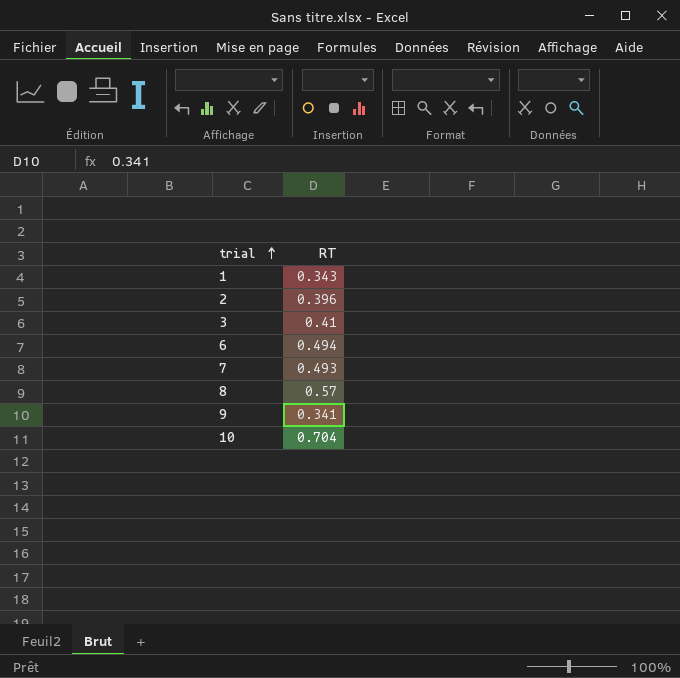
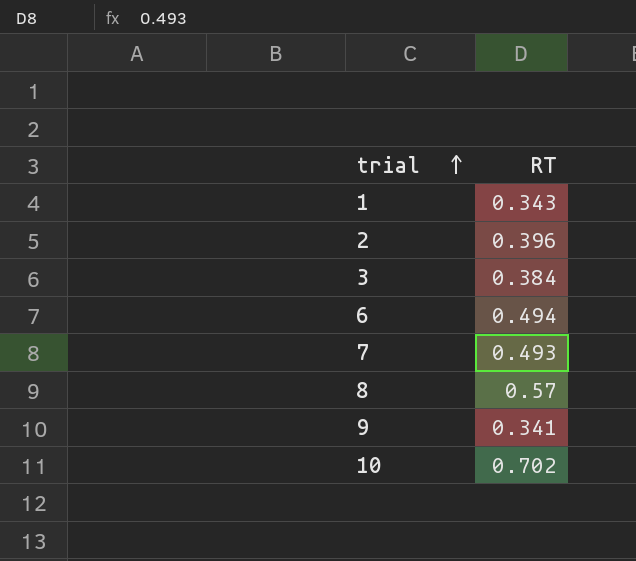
3 | RT: 0.41 -> 0.384
10 | RT: 0.704 -> 0.702

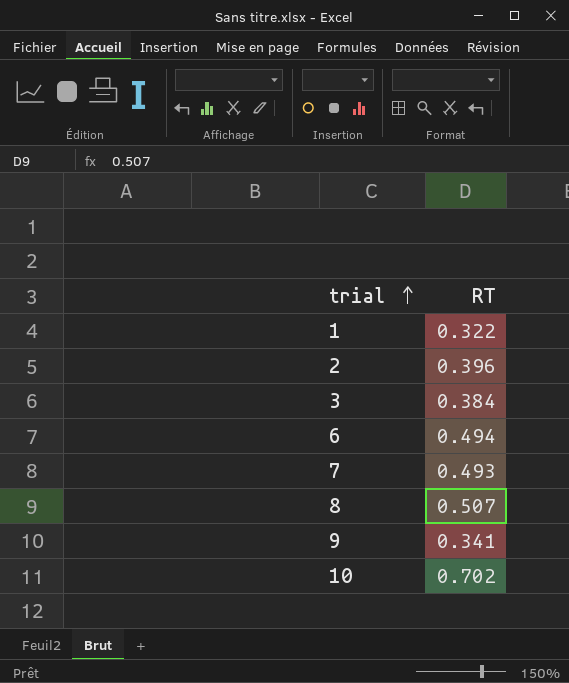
1 | RT: 0.343 -> 0.322
8 | RT: 0.57 -> 0.507

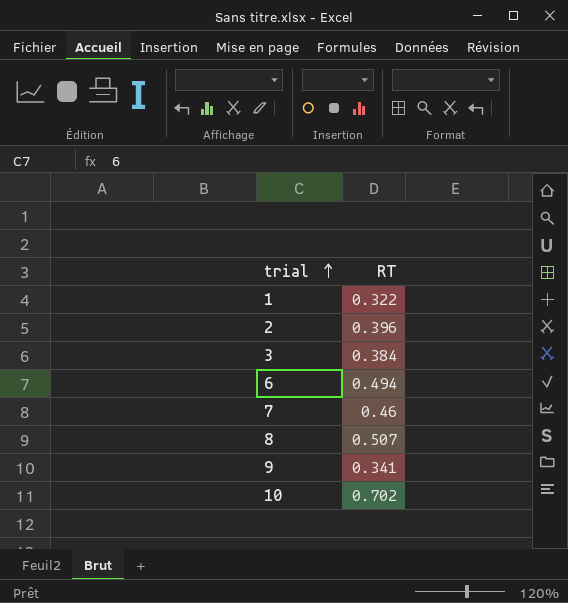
7 | RT: 0.493 -> 0.46

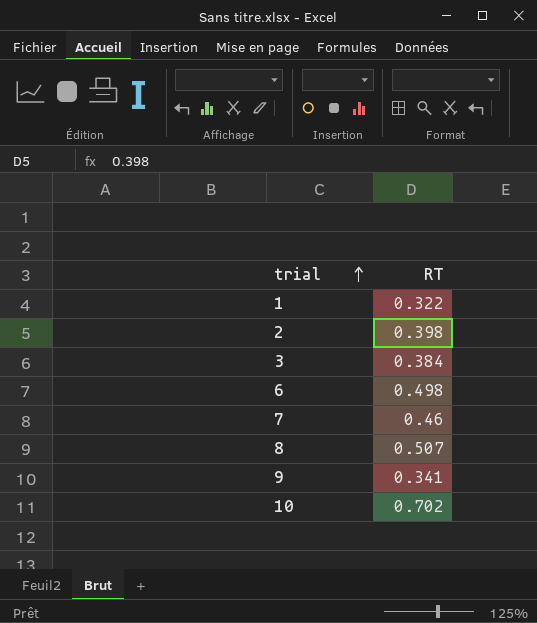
2 | RT: 0.396 -> 0.398
6 | RT: 0.494 -> 0.498

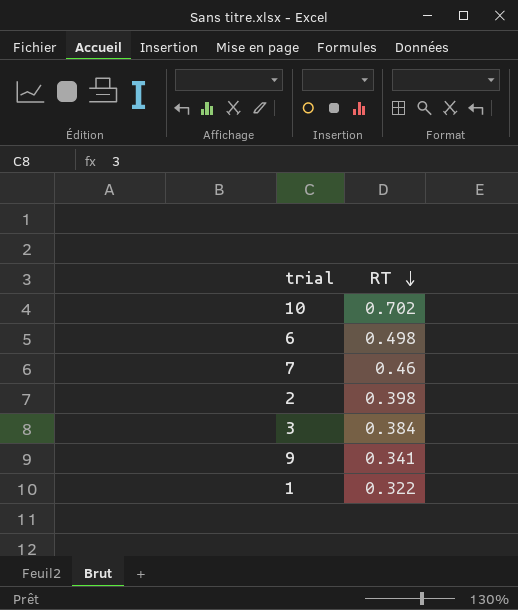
row order: trial ascending -> RT descending
row 8: 0.507 -> none

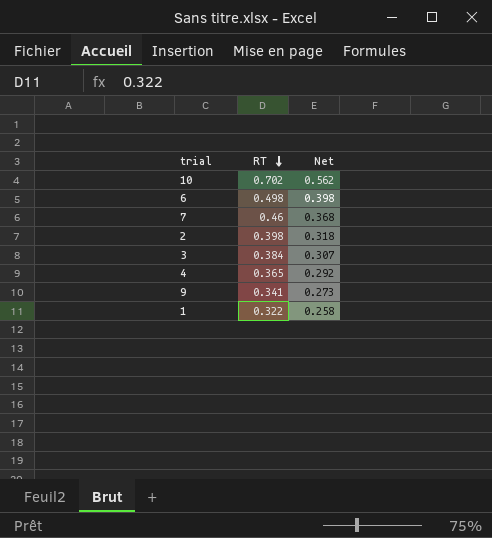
column Net | formula: none -> [RT] * 0.8
row 4: none -> 0.365 | 0.292

